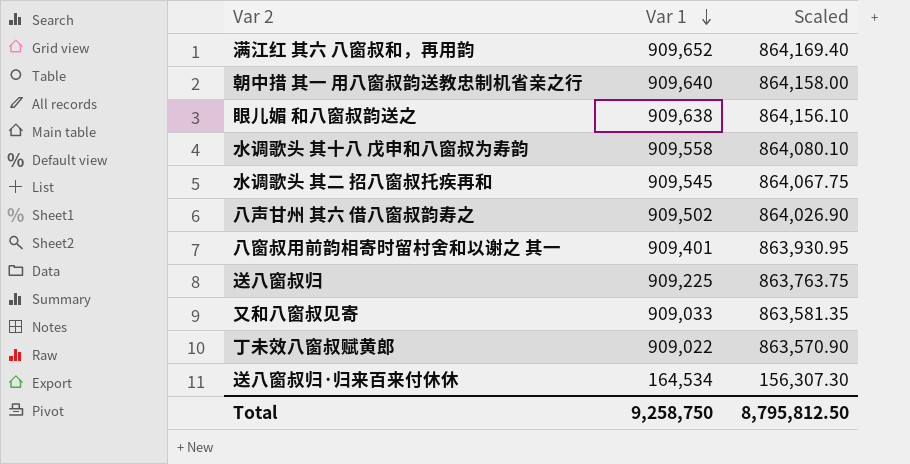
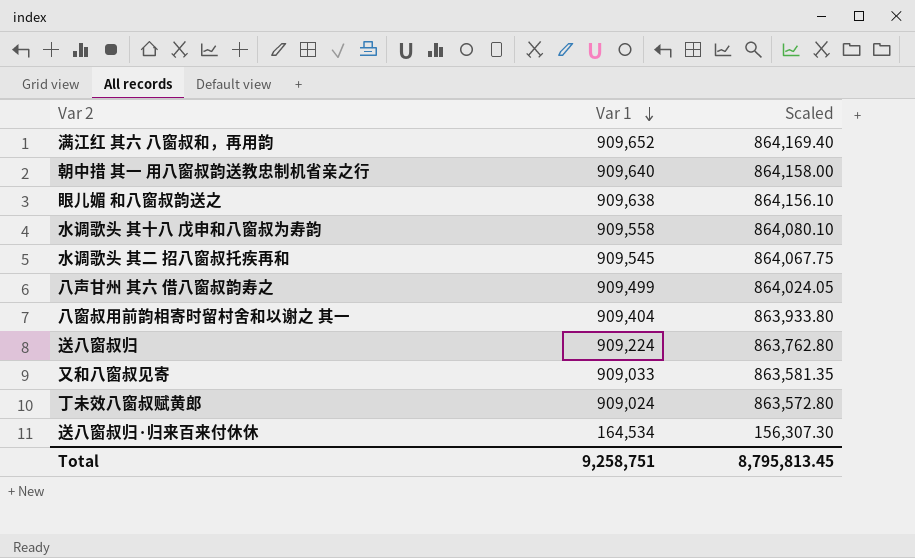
八声甘州 其六 借八窗叔韵寿之 | Var 1: 909,502 -> 909,499
八声甘州 其六 借八窗叔韵寿之 | Scaled: 864,026.90 -> 864,024.05
八窗叔用前韵相寄时留村舍和以谢之 其一 | Var 1: 909,401 -> 909,404
八窗叔用前韵相寄时留村舍和以谢之 其一 | Scaled: 863,930.95 -> 863,933.80
送八窗叔归 | Var 1: 909,225 -> 909,224
送八窗叔归 | Scaled: 863,763.75 -> 863,762.80
丁未效八窗叔赋黄郎 | Var 1: 909,022 -> 909,024
丁未效八窗叔赋黄郎 | Scaled: 863,570.90 -> 863,572.80
Total | Var 1: 9,258,750 -> 9,258,751
Total | Scaled: 8,795,812.50 -> 8,795,813.45

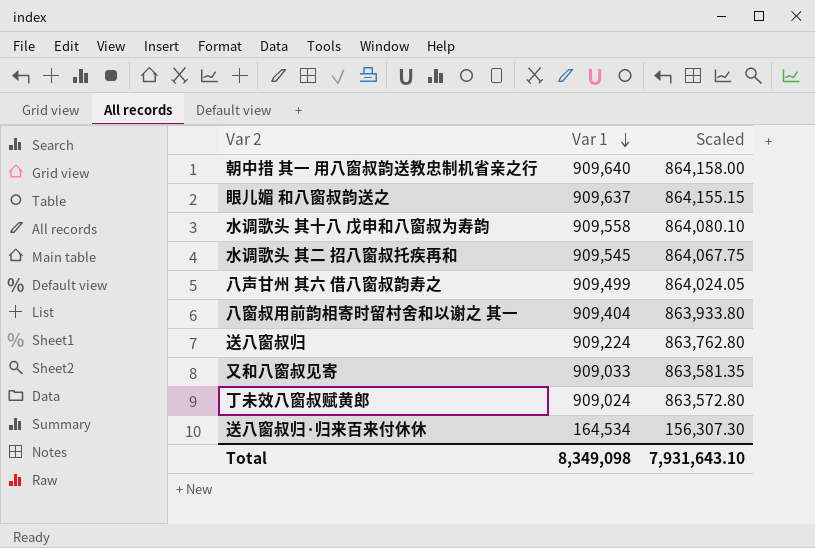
row 满江红 其六 八窗叔和，再用韵: 909,652 | 864,169.40 -> none
眼儿媚 和八窗叔韵送之 | Var 1: 909,638 -> 909,637
眼儿媚 和八窗叔韵送之 | Scaled: 864,156.10 -> 864,155.15
Total | Var 1: 9,258,751 -> 8,349,098
Total | Scaled: 8,795,813.45 -> 7,931,643.10

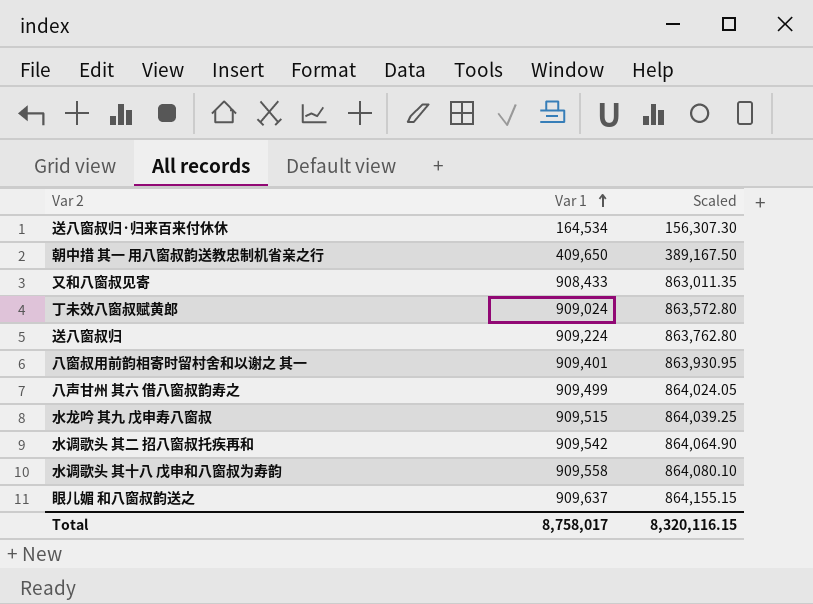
row order: Var 1 descending -> Var 1 ascending
朝中措 其一 用八窗叔韵送教忠制机省亲之行 | Var 1: 909,640 -> 409,650
朝中措 其一 用八窗叔韵送教忠制机省亲之行 | Scaled: 864,158.00 -> 389,167.50
又和八窗叔见寄 | Var 1: 909,033 -> 908,433
又和八窗叔见寄 | Scaled: 863,581.35 -> 863,011.35
八窗叔用前韵相寄时留村舍和以谢之 其一 | Var 1: 909,404 -> 909,401
八窗叔用前韵相寄时留村舍和以谢之 其一 | Scaled: 863,933.80 -> 863,930.95
row 水龙吟 其九 戊申寿八窗叔: none -> 909,515 | 864,039.25
水调歌头 其二 招八窗叔托疾再和 | Var 1: 909,545 -> 909,542
水调歌头 其二 招八窗叔托疾再和 | Scaled: 864,067.75 -> 864,064.90
Total | Var 1: 8,349,098 -> 8,758,017
Total | Scaled: 7,931,643.10 -> 8,320,116.15

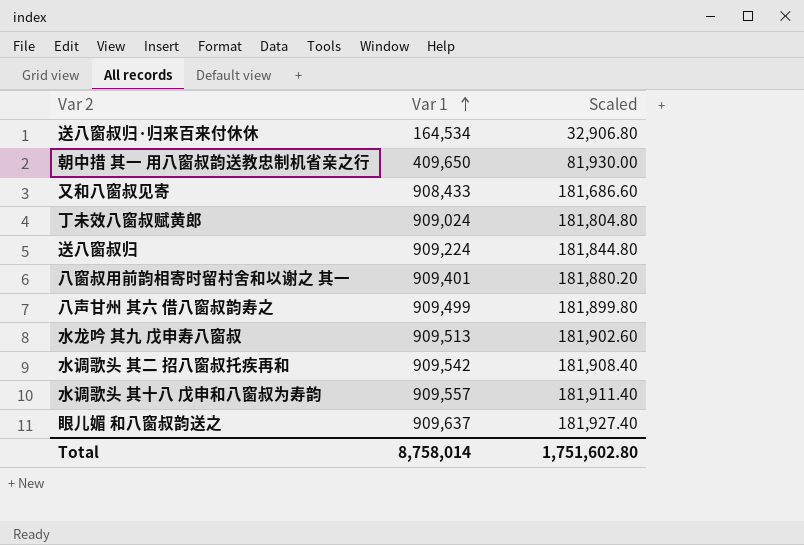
column Scaled | formula: [Var 1] * 0.95 -> [Var 1] * 0.2
水龙吟 其九 戊申寿八窗叔 | Var 1: 909,515 -> 909,513
水调歌头 其十八 戊申和八窗叔为寿韵 | Var 1: 909,558 -> 909,557
Total | Var 1: 8,758,017 -> 8,758,014
Total | Scaled: 8,320,116.15 -> 1,751,602.80

